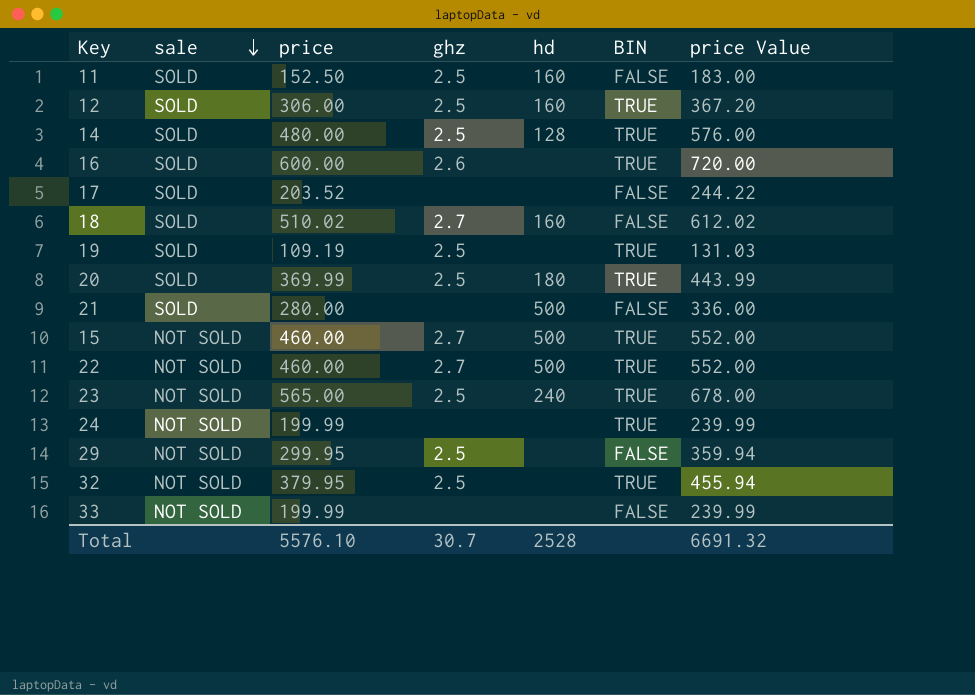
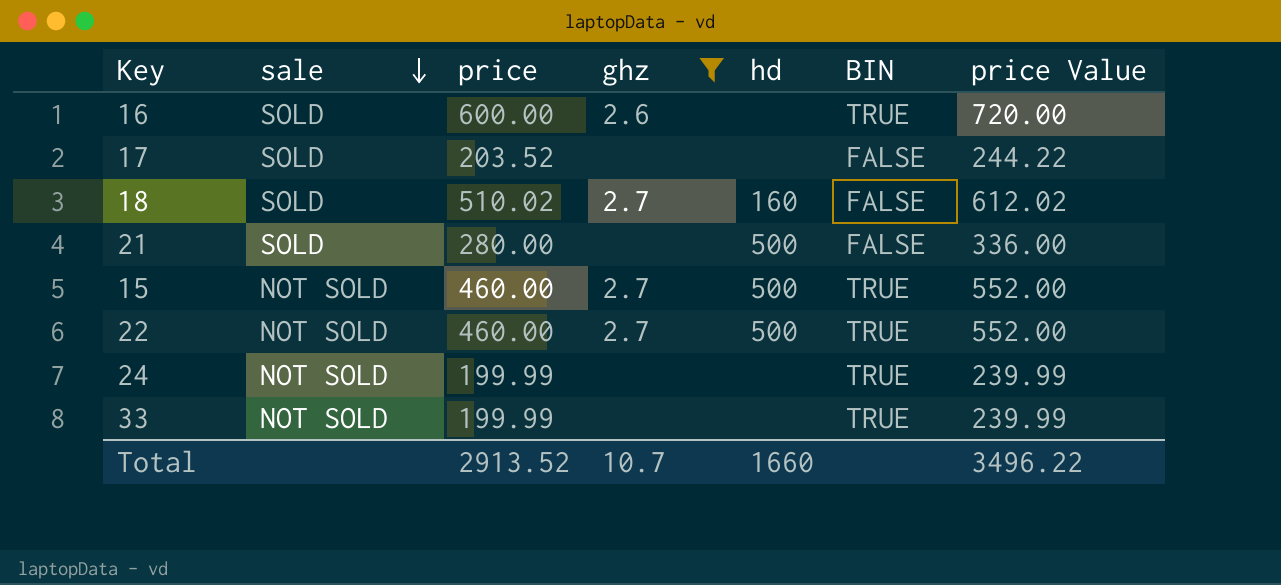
filter: none -> ghz != 2.5
33 | BIN: FALSE -> TRUE
Total | price: 5576.10 -> 2913.52
Total | ghz: 30.7 -> 10.7
Total | hd: 2528 -> 1660
Total | price Value: 6691.32 -> 3496.22

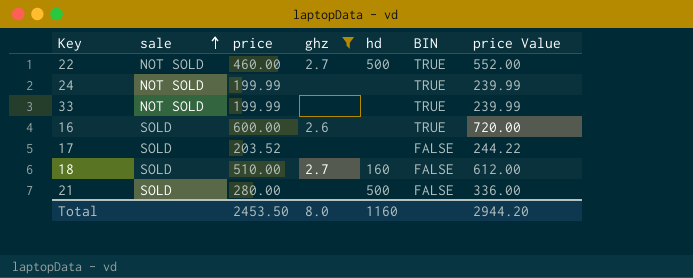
row order: sale descending -> sale ascending
row 15: NOT SOLD | 460.00 | 2.7 | 500 | TRUE | 552.00 -> none
18 | price: 510.02 -> 510.00
18 | price Value: 612.02 -> 612.00
Total | price: 2913.52 -> 2453.50
Total | ghz: 10.7 -> 8.0
Total | hd: 1660 -> 1160
Total | price Value: 3496.22 -> 2944.20

